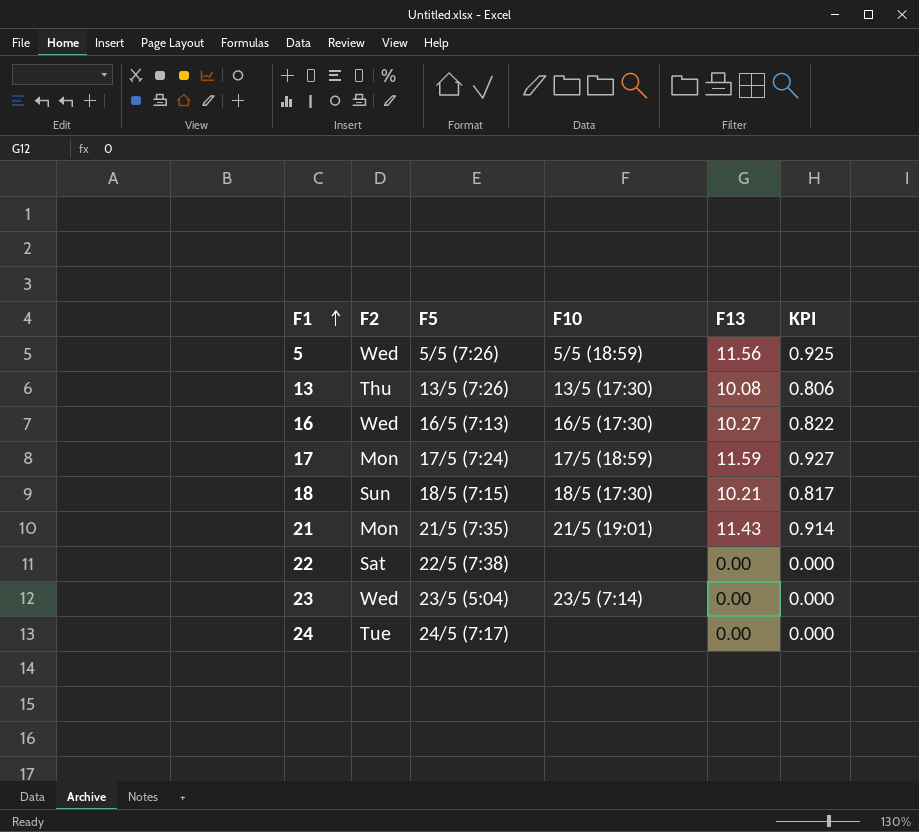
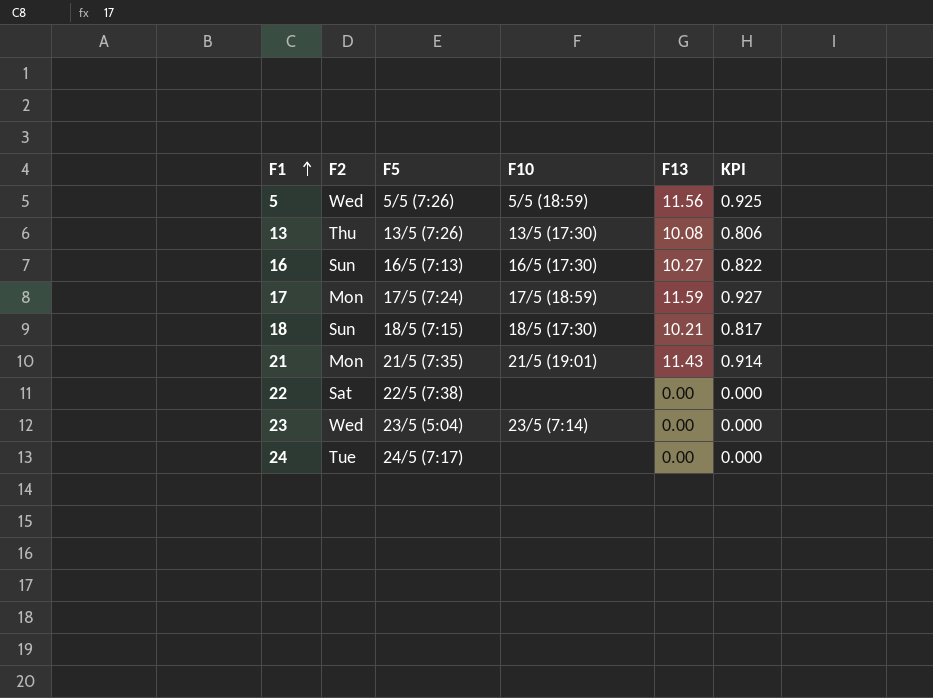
16 | F2: Wed -> Sun

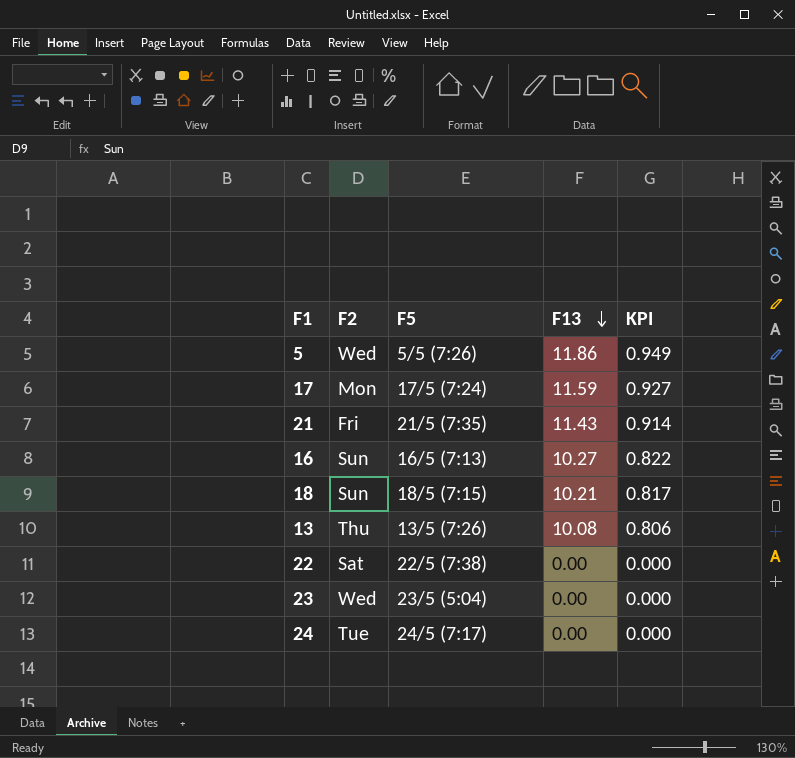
row order: F1 ascending -> F13 descending
column F10 | position: 4 -> none
5 | F13: 11.56 -> 11.86
5 | KPI: 0.925 -> 0.949
21 | F2: Mon -> Fri

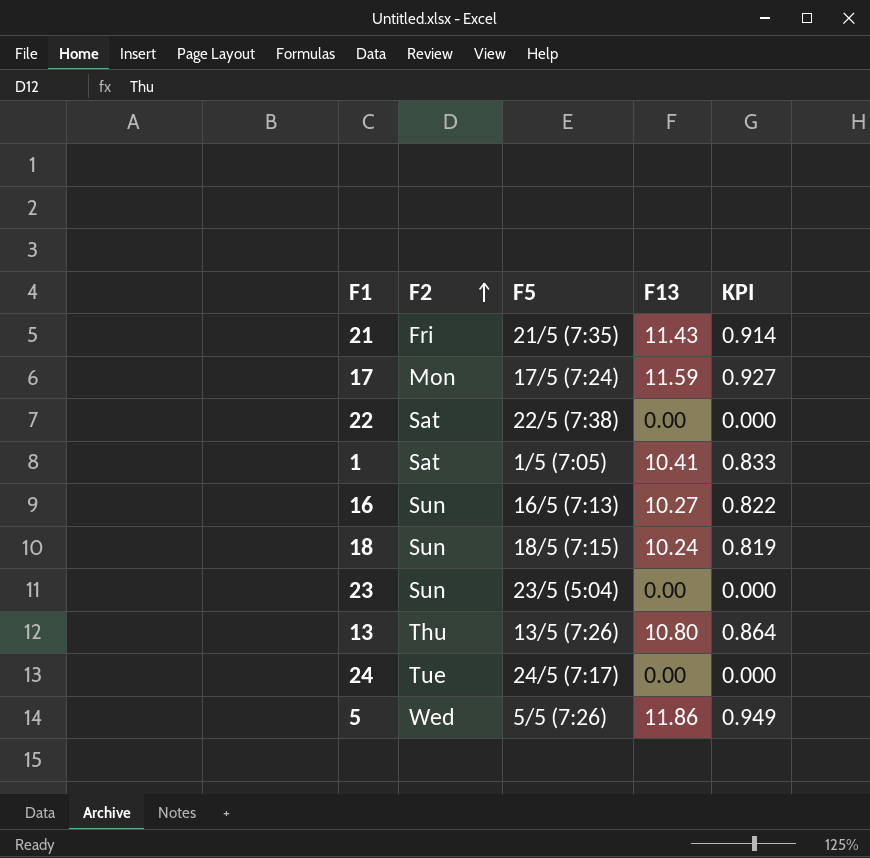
row order: F13 descending -> F2 ascending
row 1: none -> Sat | 1/5 (7:05) | 10.41 | 0.833
18 | F13: 10.21 -> 10.24
18 | KPI: 0.817 -> 0.819
23 | F2: Wed -> Sun
13 | F13: 10.08 -> 10.80
13 | KPI: 0.806 -> 0.864

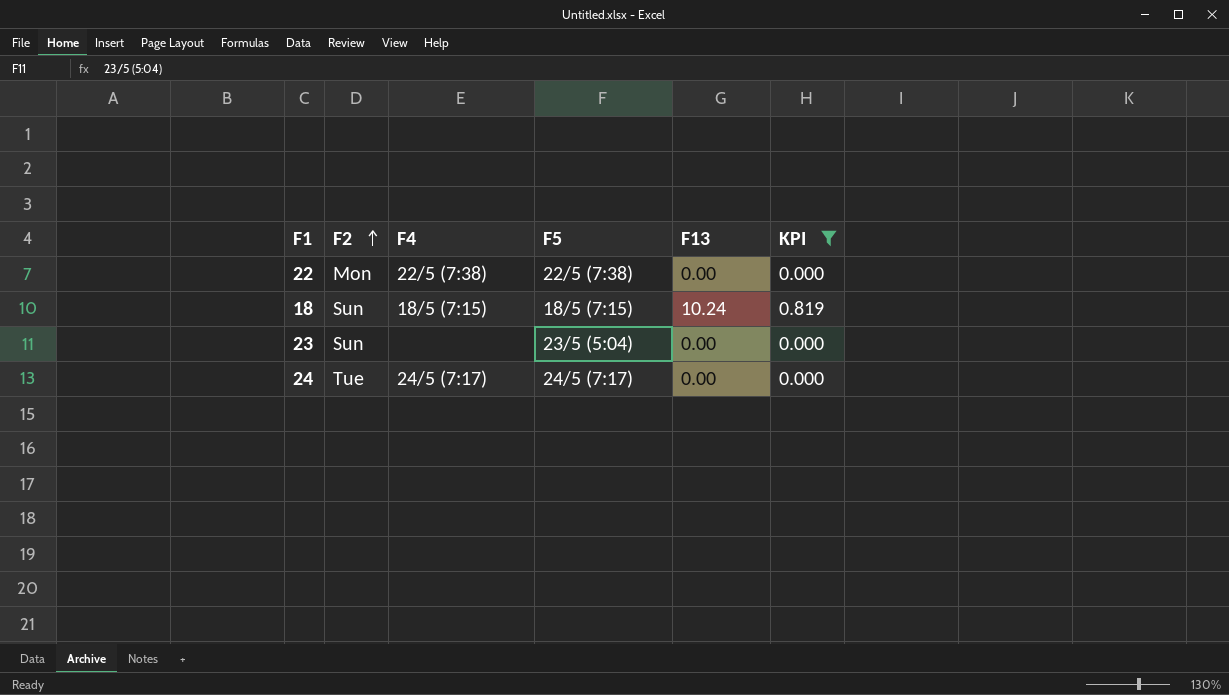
filter: none -> KPI <= 0.819
column F4 | position: none -> 3
22 | F2: Sat -> Mon

